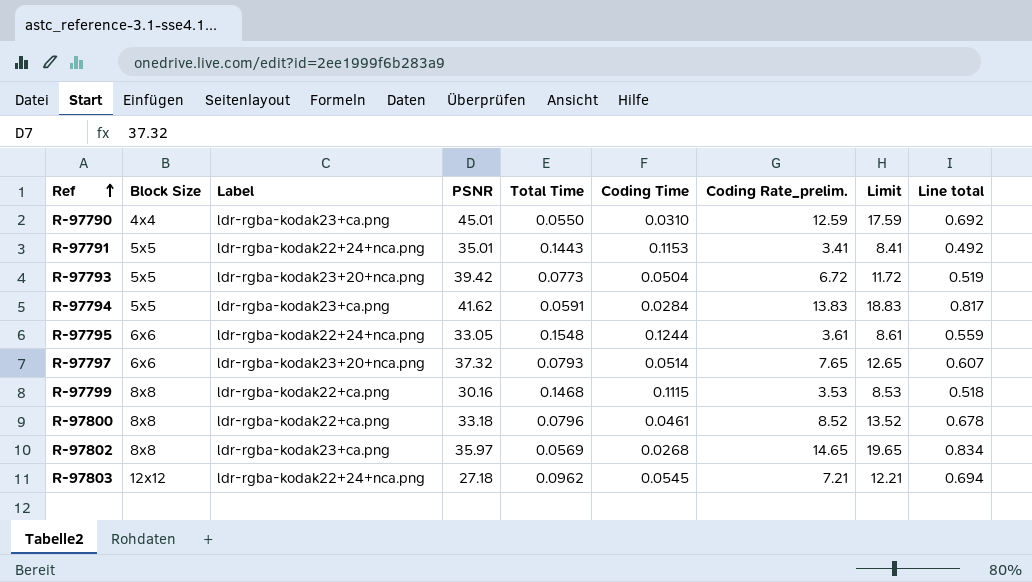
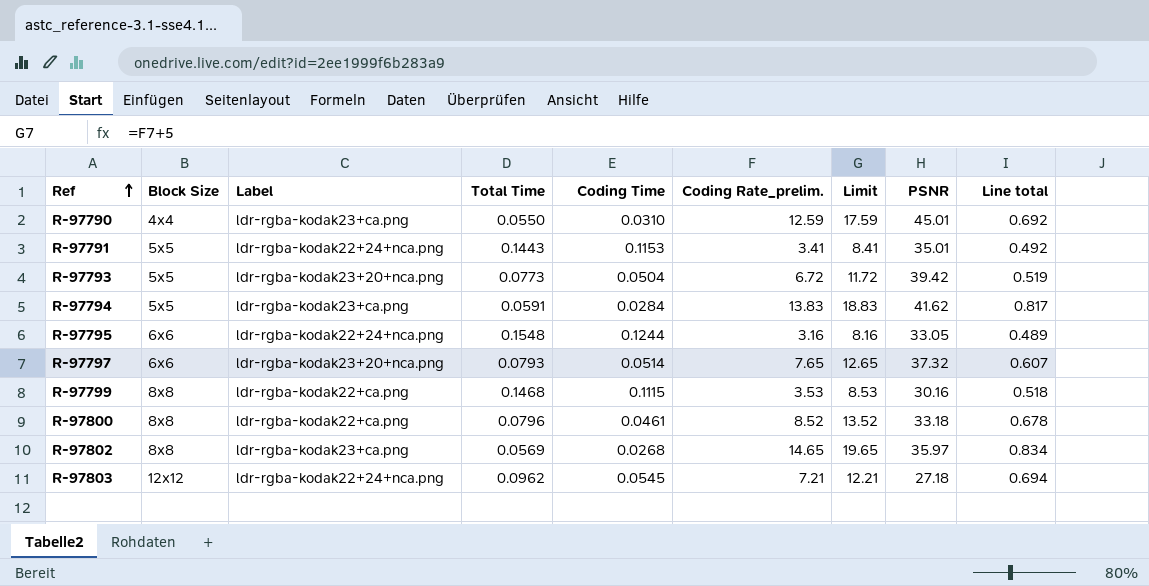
column PSNR | position: 4 -> 8
R-97795 | Coding Rate_prelim.: 3.61 -> 3.16
R-97795 | Limit: 8.61 -> 8.16
R-97795 | Line total: 0.559 -> 0.489

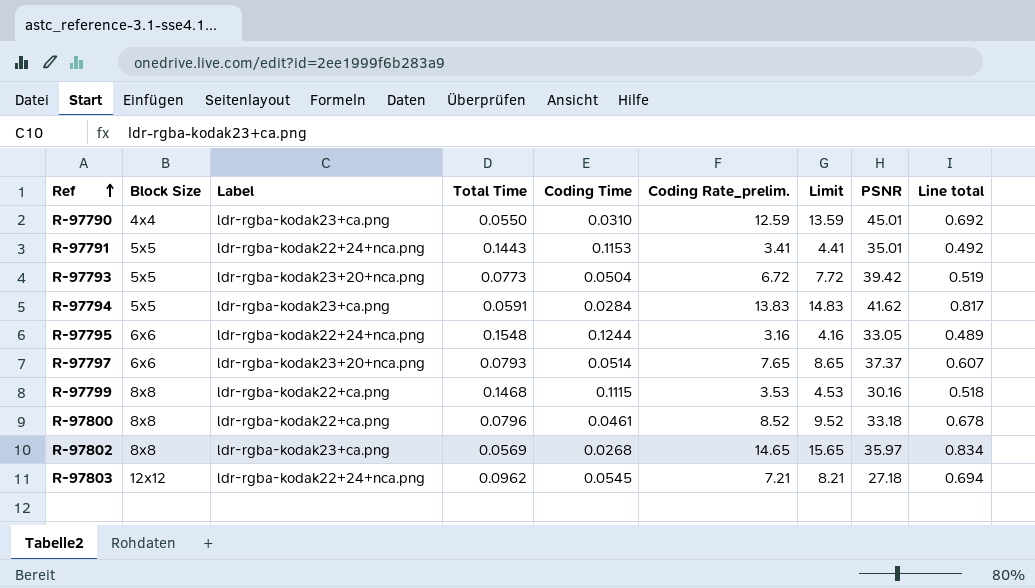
column Limit | formula: [Coding Rate_prelim.] + 5 -> [Coding Rate_prelim.] + 1
R-97797 | PSNR: 37.32 -> 37.37

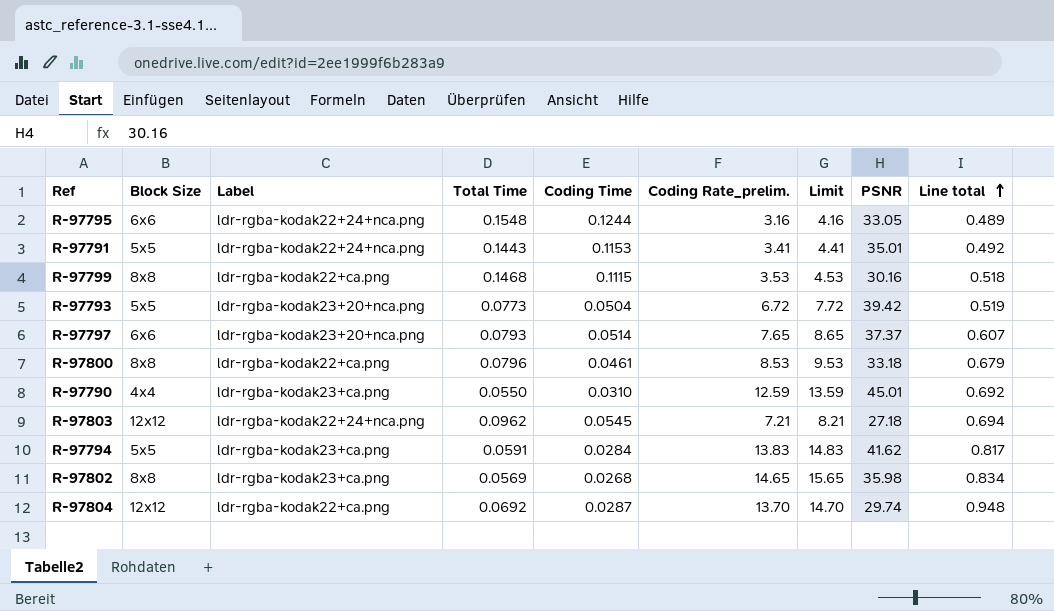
row order: Ref ascending -> Line total ascending
R-97800 | Coding Rate_prelim.: 8.52 -> 8.53
R-97800 | Limit: 9.52 -> 9.53
R-97800 | Line total: 0.678 -> 0.679
R-97802 | PSNR: 35.97 -> 35.98
row R-97804: none -> 12x12 | ldr-rgba-kodak22+ca.png | 0.0692 | 0.0287 | 13.70 | 14.70 | 29.74 | 0.948

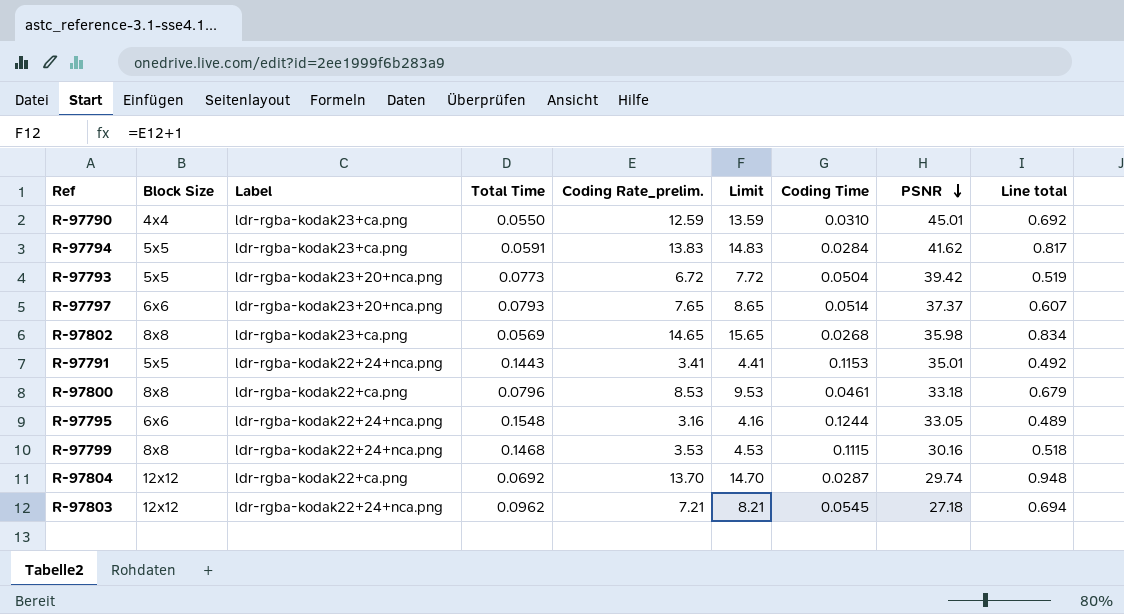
row order: Line total ascending -> PSNR descending
column Coding Time | position: 5 -> 7
R-97799 | Label: ldr-rgba-kodak22+ca.png -> ldr-rgba-kodak22+24+nca.png

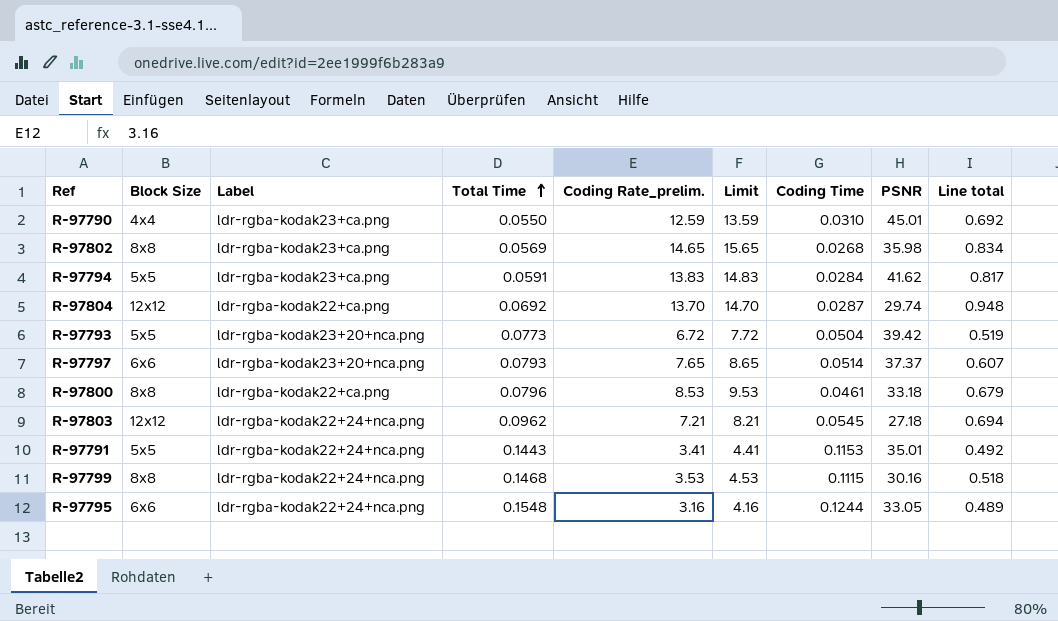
row order: PSNR descending -> Total Time ascending

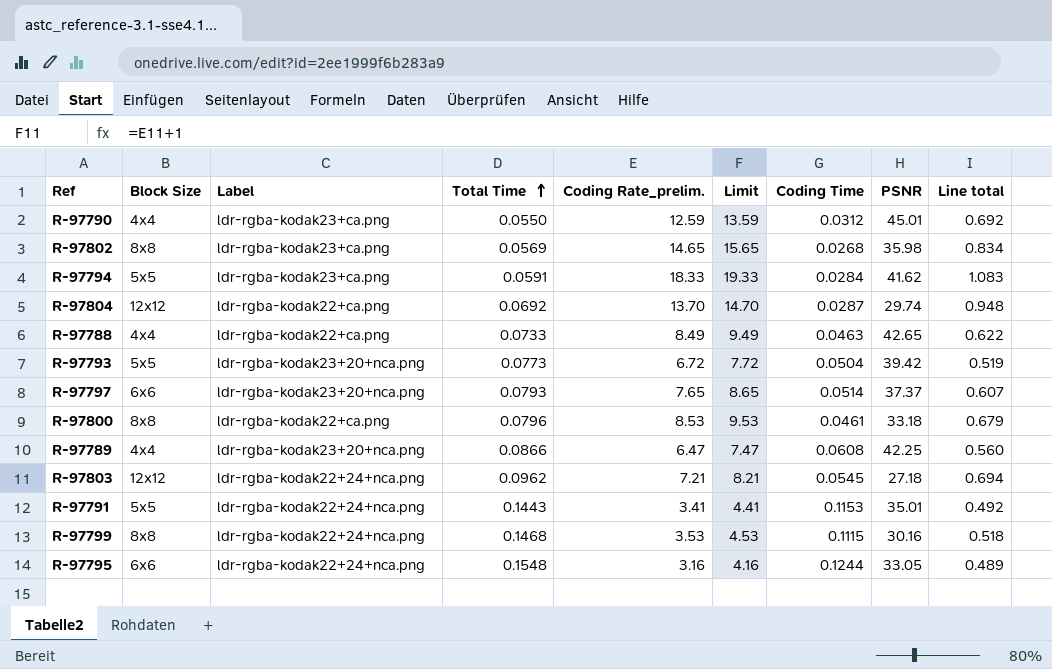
R-97790 | Coding Time: 0.0310 -> 0.0312
R-97794 | Coding Rate_prelim.: 13.83 -> 18.33
R-97794 | Limit: 14.83 -> 19.33
R-97794 | Line total: 0.817 -> 1.083
row R-97788: none -> 4x4 | ldr-rgba-kodak22+ca.png | 0.0733 | 8.49 | 9.49 | 0.0463 | 42.65 | 0.622
row R-97789: none -> 4x4 | ldr-rgba-kodak23+20+nca.png | 0.0866 | 6.47 | 7.47 | 0.0608 | 42.25 | 0.560

